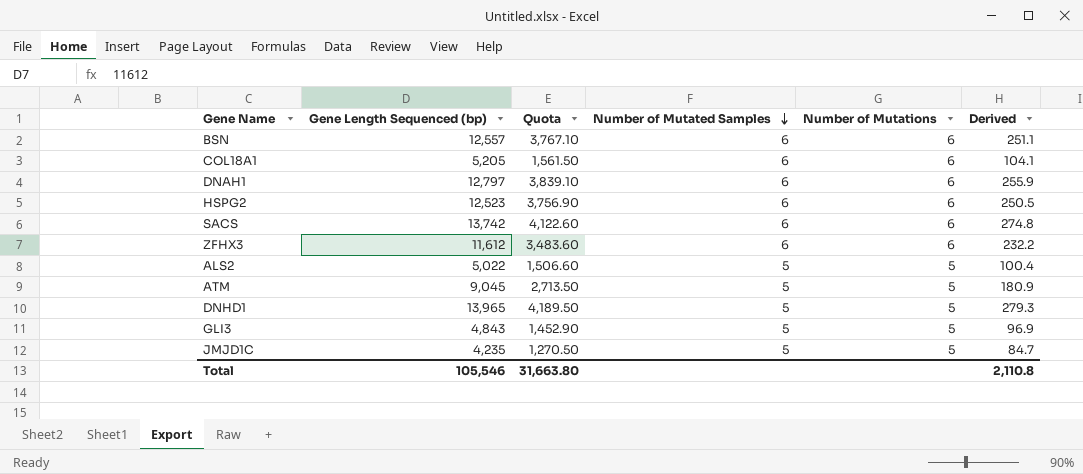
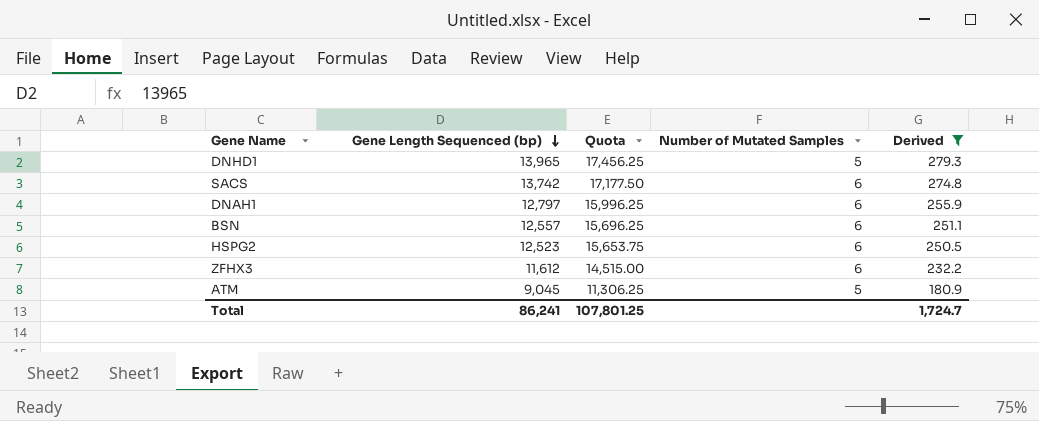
filter: none -> Derived >= 180.9
row order: Number of Mutated Samples descending -> Gene Length Sequenced (bp) descending
column Number of Mutations | position: 5 -> none
column Quota | formula: [Gene Length Sequenced (bp)] * 0.3 -> [Gene Length Sequenced (bp)] * 1.25
Total | Gene Length Sequenced (bp): 105,546 -> 86,241
Total | Quota: 31,663.80 -> 107,801.25
Total | Derived: 2,110.8 -> 1,724.7

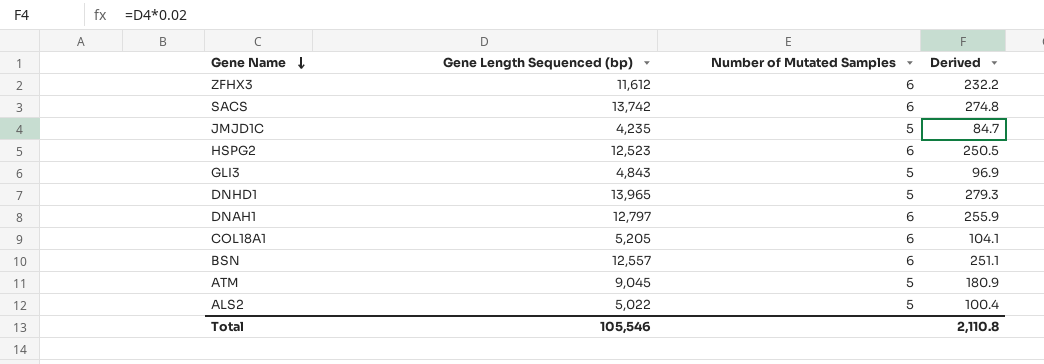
filter: Derived >= 180.9 -> none
row order: Gene Length Sequenced (bp) descending -> Gene Name descending
column Quota | formula: [Gene Length Sequenced (bp)] * 1.25 -> none
Total | Gene Length Sequenced (bp): 86,241 -> 105,546
Total | Derived: 1,724.7 -> 2,110.8

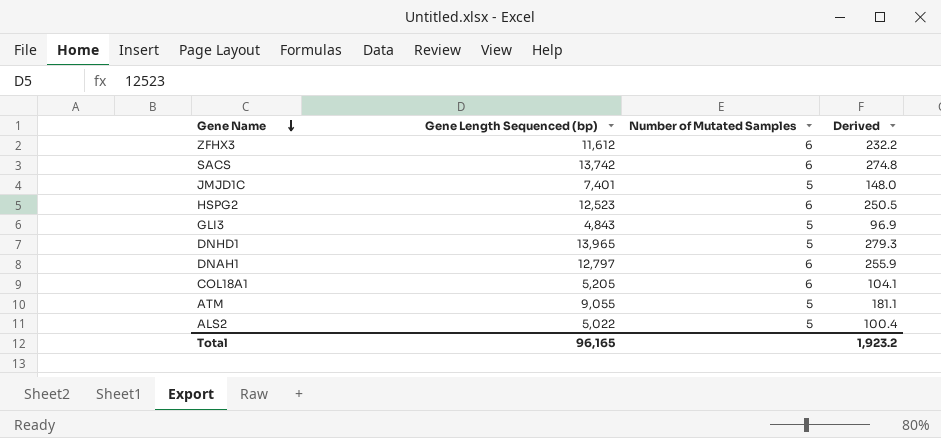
row BSN: 12,557 | 6 | 251.1 -> none
JMJD1C | Gene Length Sequenced (bp): 4,235 -> 7,401
JMJD1C | Derived: 84.7 -> 148.0
ATM | Gene Length Sequenced (bp): 9,045 -> 9,055
ATM | Derived: 180.9 -> 181.1
Total | Gene Length Sequenced (bp): 105,546 -> 96,165
Total | Derived: 2,110.8 -> 1,923.2

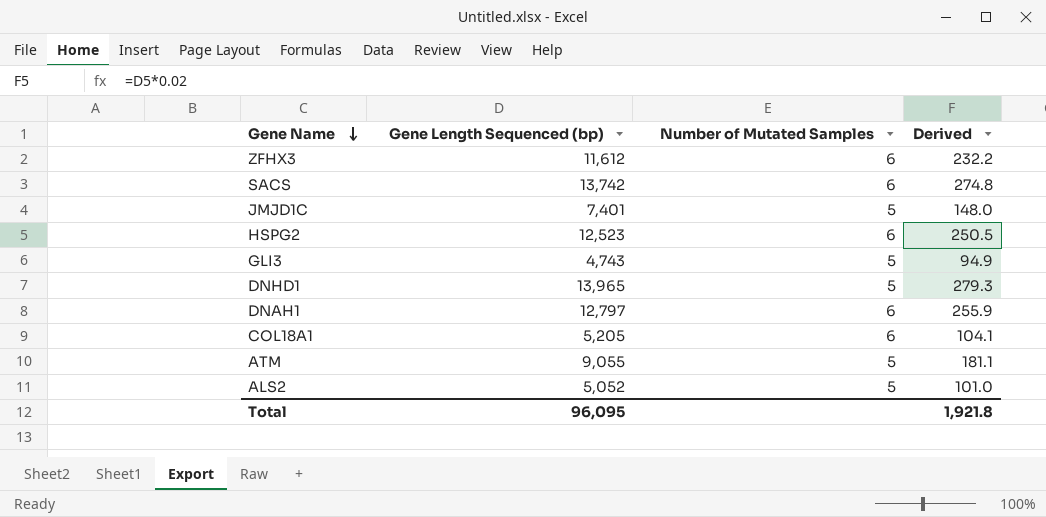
GLI3 | Gene Length Sequenced (bp): 4,843 -> 4,743
GLI3 | Derived: 96.9 -> 94.9
ALS2 | Gene Length Sequenced (bp): 5,022 -> 5,052
ALS2 | Derived: 100.4 -> 101.0
Total | Gene Length Sequenced (bp): 96,165 -> 96,095
Total | Derived: 1,923.2 -> 1,921.8

